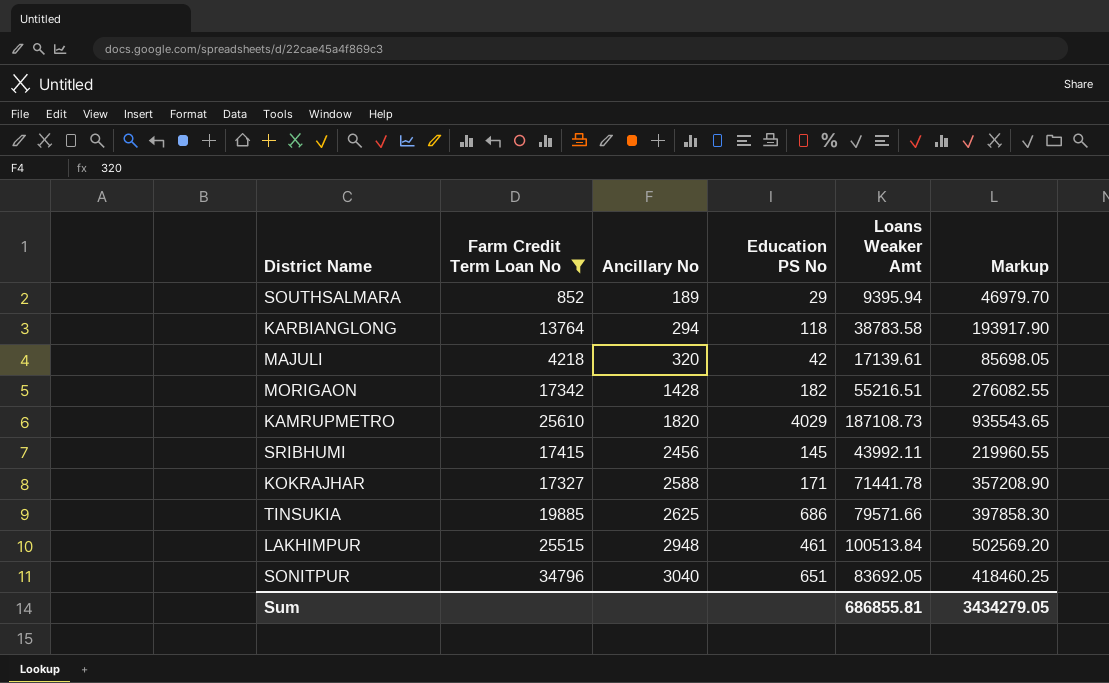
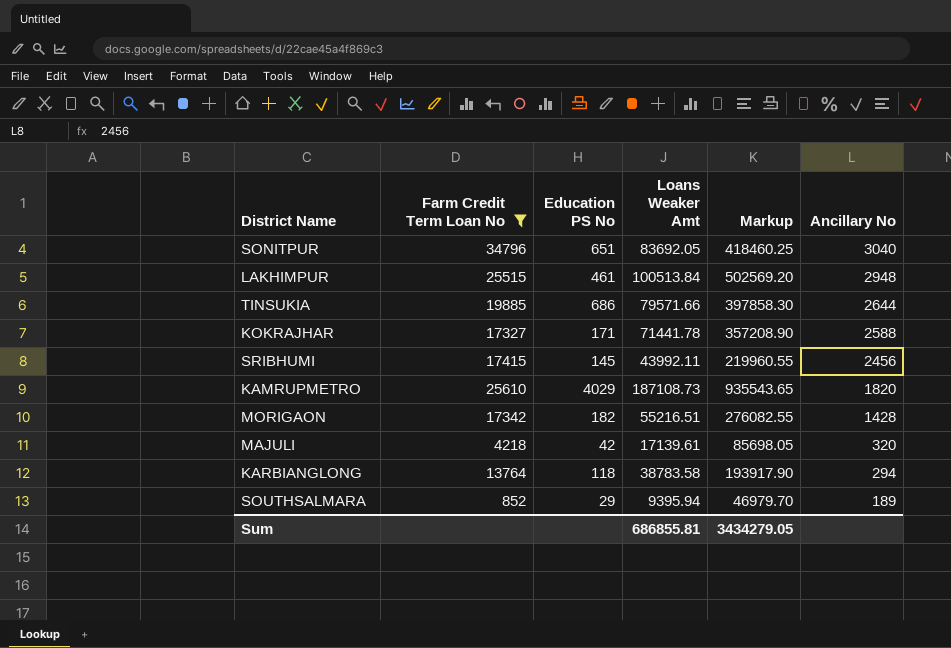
row order: Ancillary No ascending -> Ancillary No descending
column Ancillary No | position: 3 -> 6
TINSUKIA | Ancillary No: 2625 -> 2644

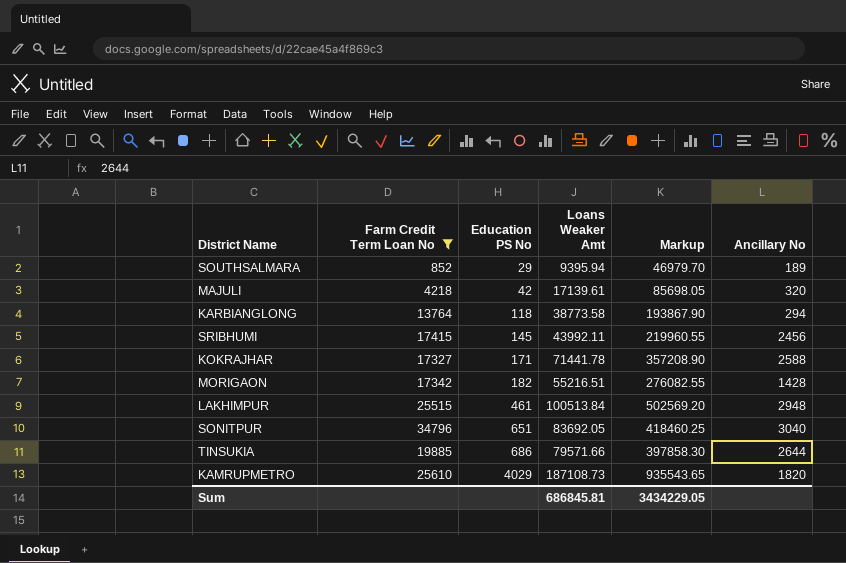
row order: Ancillary No descending -> Education PS No ascending
KARBIANGLONG | Loans Weaker Amt: 38783.58 -> 38773.58
KARBIANGLONG | Markup: 193917.90 -> 193867.90
Sum | Loans Weaker Amt: 686855.81 -> 686845.81
Sum | Markup: 3434279.05 -> 3434229.05

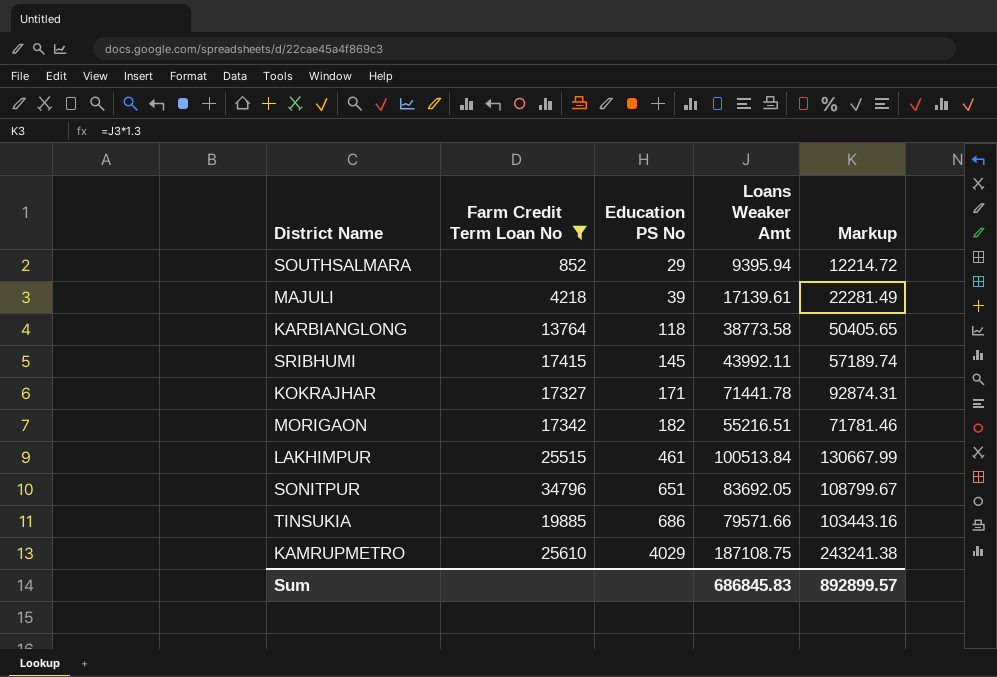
column Ancillary No | position: 6 -> none
column Markup | formula: [Loans Weaker Amt] * 5 -> [Loans Weaker Amt] * 1.3
MAJULI | Education PS No: 42 -> 39
KAMRUPMETRO | Loans Weaker Amt: 187108.73 -> 187108.75
Sum | Loans Weaker Amt: 686845.81 -> 686845.83
Sum | Markup: 3434229.05 -> 892899.57

